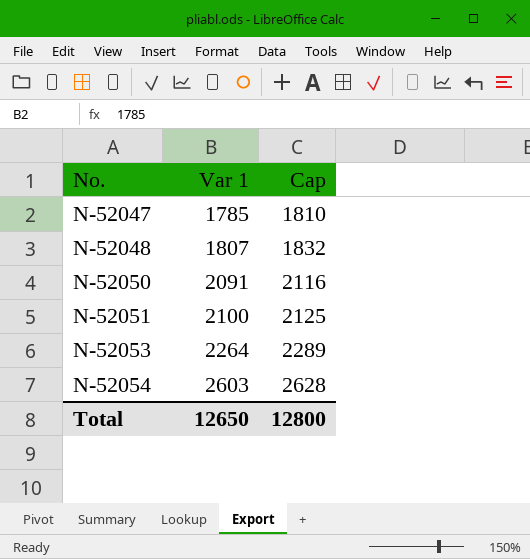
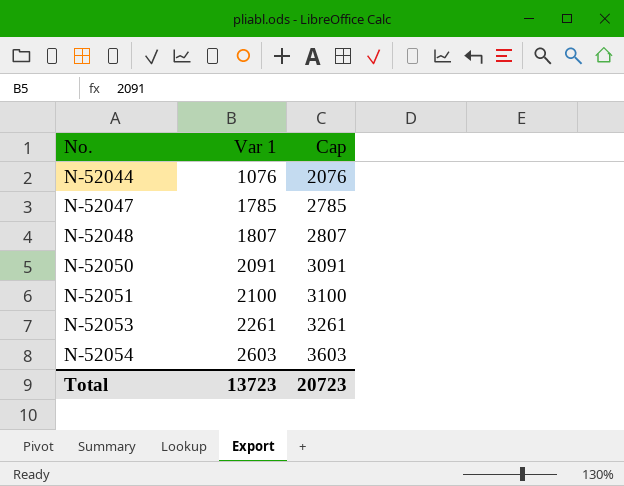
column Cap | formula: [Var 1] + 25 -> [Var 1] + 1000
row N-52044: none -> 1076 | 2076
N-52053 | Var 1: 2264 -> 2261
Total | Var 1: 12650 -> 13723
Total | Cap: 12800 -> 20723

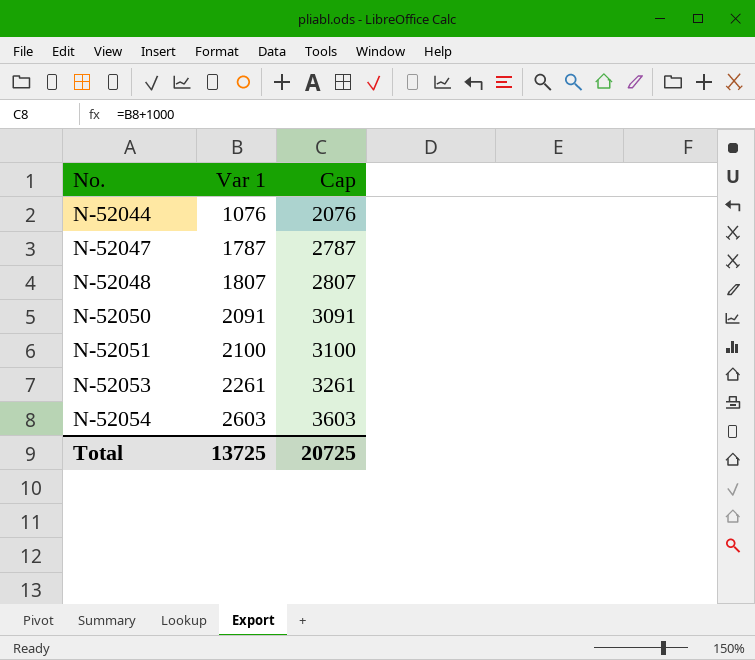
N-52047 | Var 1: 1785 -> 1787
N-52047 | Cap: 2785 -> 2787
Total | Var 1: 13723 -> 13725
Total | Cap: 20723 -> 20725

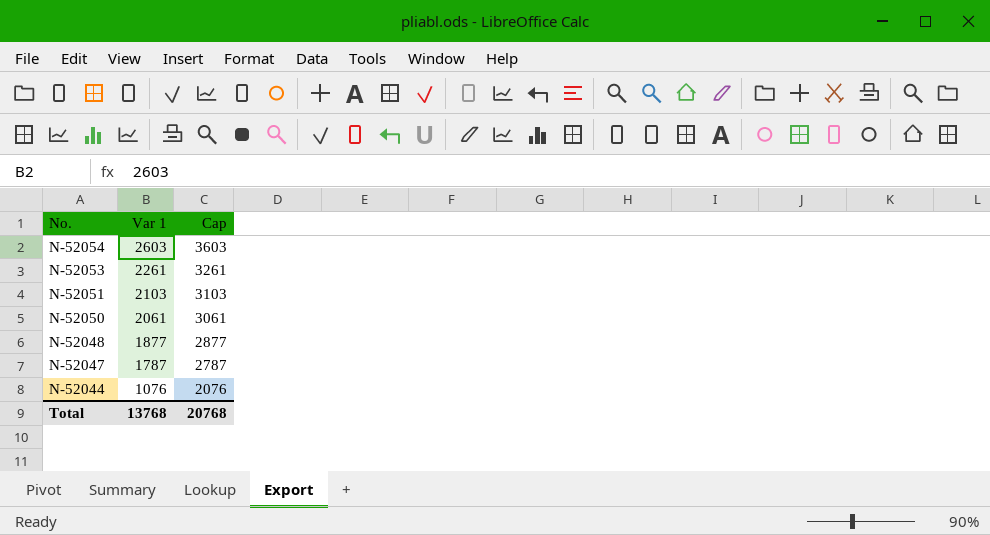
row order: No. ascending -> No. descending
N-52051 | Var 1: 2100 -> 2103
N-52051 | Cap: 3100 -> 3103
N-52050 | Var 1: 2091 -> 2061
N-52050 | Cap: 3091 -> 3061
N-52048 | Var 1: 1807 -> 1877
N-52048 | Cap: 2807 -> 2877
Total | Var 1: 13725 -> 13768
Total | Cap: 20725 -> 20768

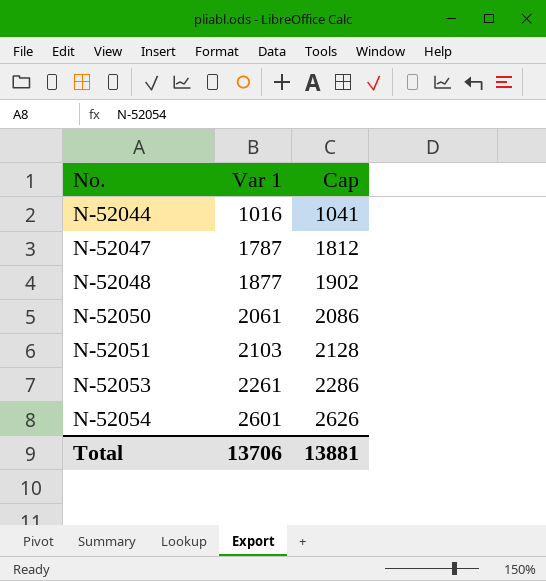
row order: No. descending -> No. ascending
column Cap | formula: [Var 1] + 1000 -> [Var 1] + 25
N-52044 | Var 1: 1076 -> 1016
N-52054 | Var 1: 2603 -> 2601
Total | Var 1: 13768 -> 13706
Total | Cap: 20768 -> 13881

